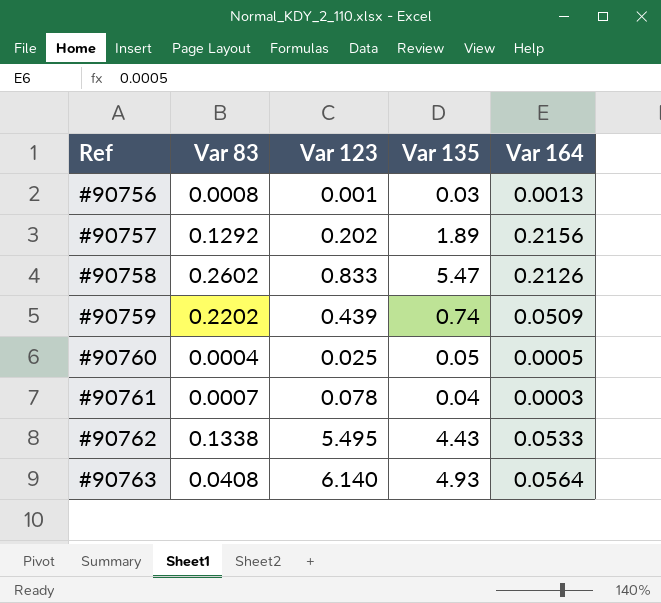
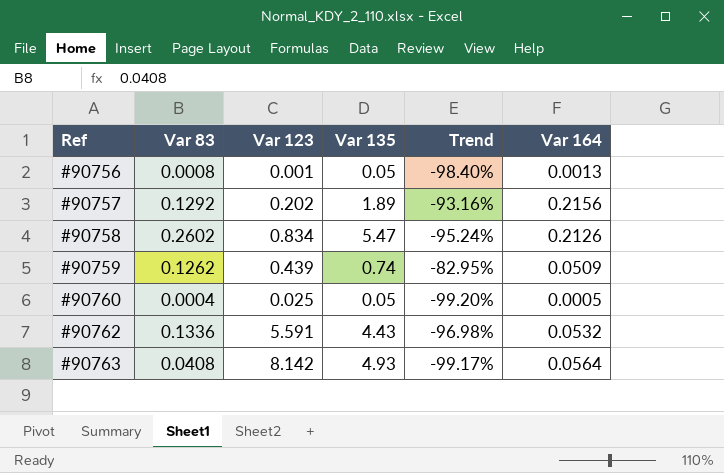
column Trend | formula: none -> ([Var 83] - [Var 135]) / [Var 135]
row #90761: 0.0007 | 0.078 | 0.04 | 0.0003 -> none
#90756 | Var 135: 0.03 -> 0.05
#90758 | Var 123: 0.833 -> 0.834
#90759 | Var 83: 0.2202 -> 0.1262
#90762 | Var 83: 0.1338 -> 0.1336
#90762 | Var 123: 5.495 -> 5.591
#90762 | Var 164: 0.0533 -> 0.0532
#90763 | Var 123: 6.140 -> 8.142

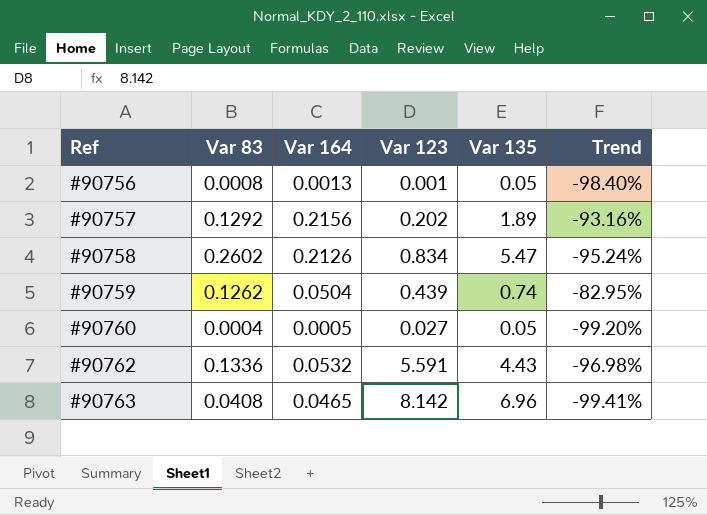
column Var 164 | position: 6 -> 3
#90759 | Var 164: 0.0509 -> 0.0504
#90760 | Var 123: 0.025 -> 0.027
#90763 | Var 164: 0.0564 -> 0.0465
#90763 | Var 135: 4.93 -> 6.96
#90763 | Trend: -99.17% -> -99.41%

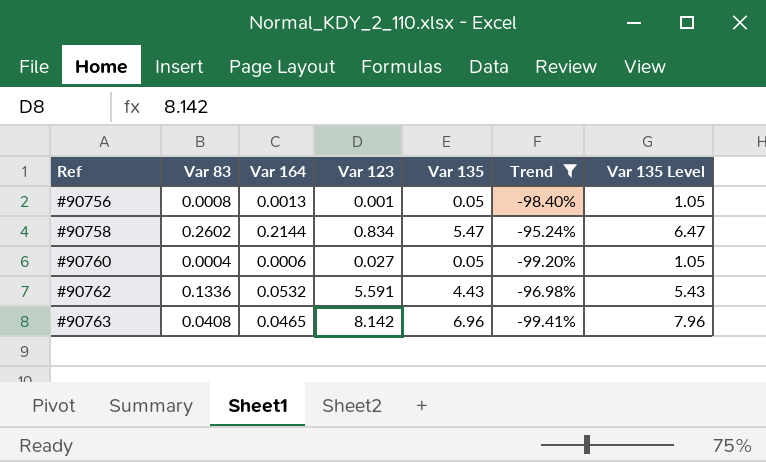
filter: none -> Trend <= -95.24%
column Var 135 Level | formula: none -> [Var 135] + 1
#90758 | Var 164: 0.2126 -> 0.2144
#90760 | Var 164: 0.0005 -> 0.0006

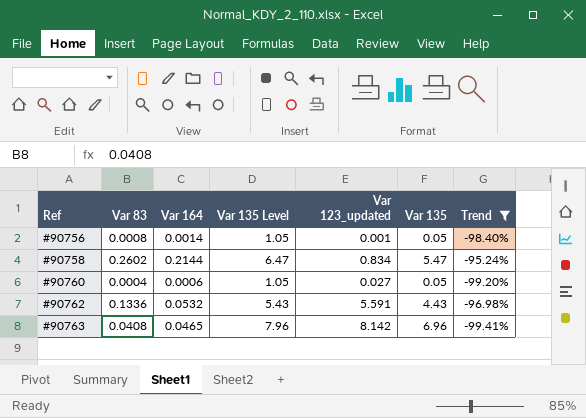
column Var 135 Level | position: 7 -> 4
column name: Var 123 -> Var 123_updated
#90756 | Var 164: 0.0013 -> 0.0014

